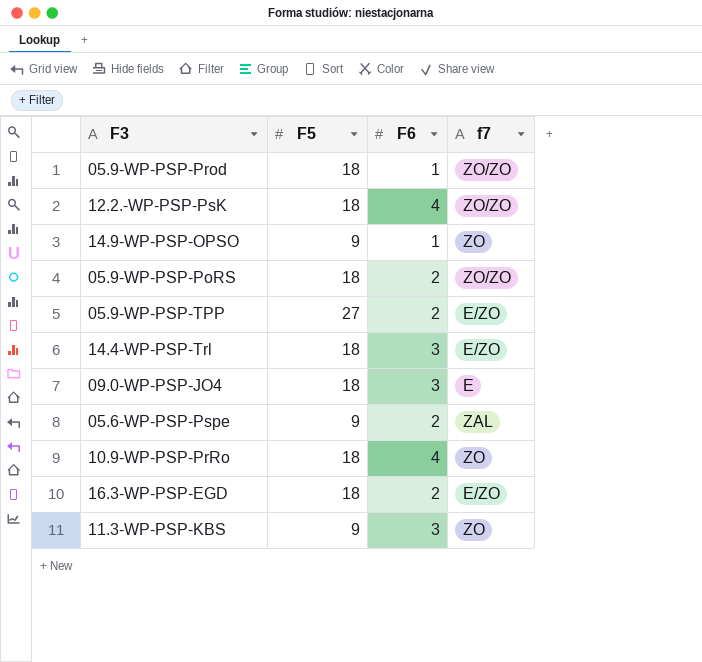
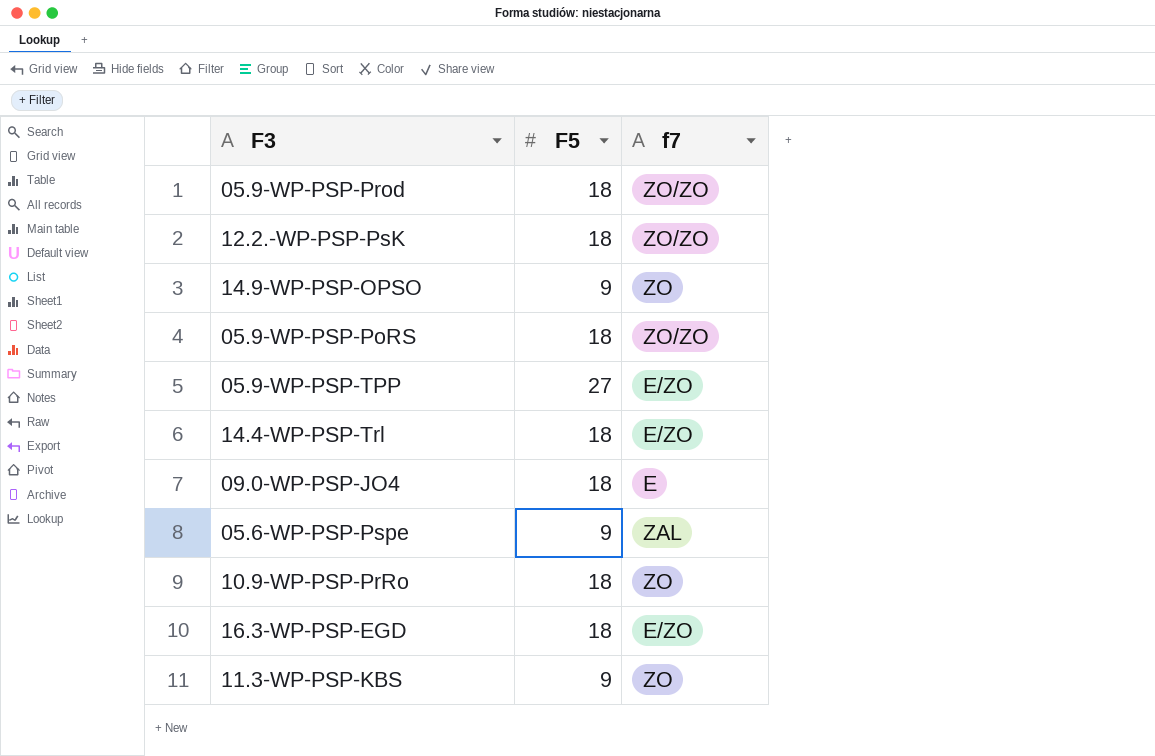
column F6 | position: 3 -> none

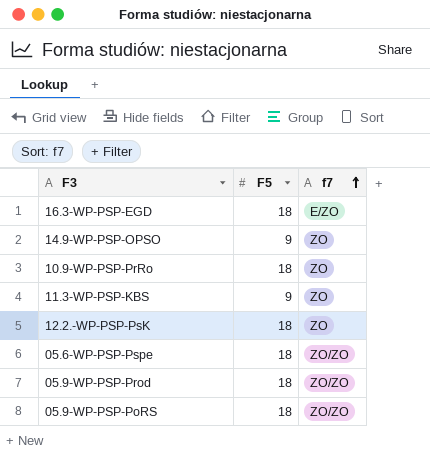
row order: none -> f7 ascending
row 05.9-WP-PSP-TPP: 27 | E/ZO -> none
row 14.4-WP-PSP-Trl: 18 | E/ZO -> none
row 09.0-WP-PSP-JO4: 18 | E -> none
12.2.-WP-PSP-PsK | f7: ZO/ZO -> ZO
05.6-WP-PSP-Pspe | F5: 9 -> 18
05.6-WP-PSP-Pspe | f7: ZAL -> ZO/ZO

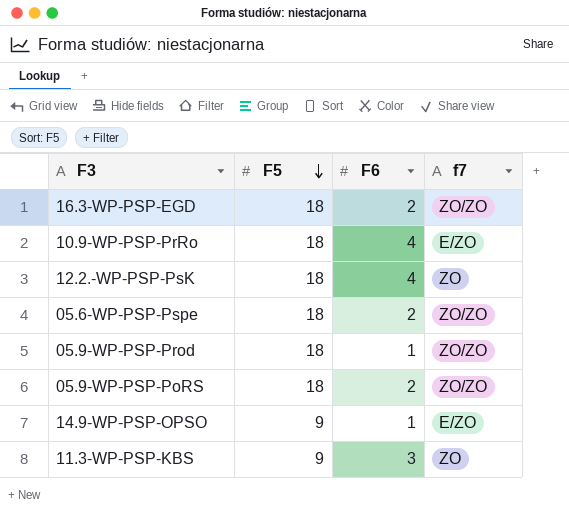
row order: f7 ascending -> F5 descending
column F6 | position: none -> 3
16.3-WP-PSP-EGD | f7: E/ZO -> ZO/ZO
10.9-WP-PSP-PrRo | f7: ZO -> E/ZO
14.9-WP-PSP-OPSO | f7: ZO -> E/ZO

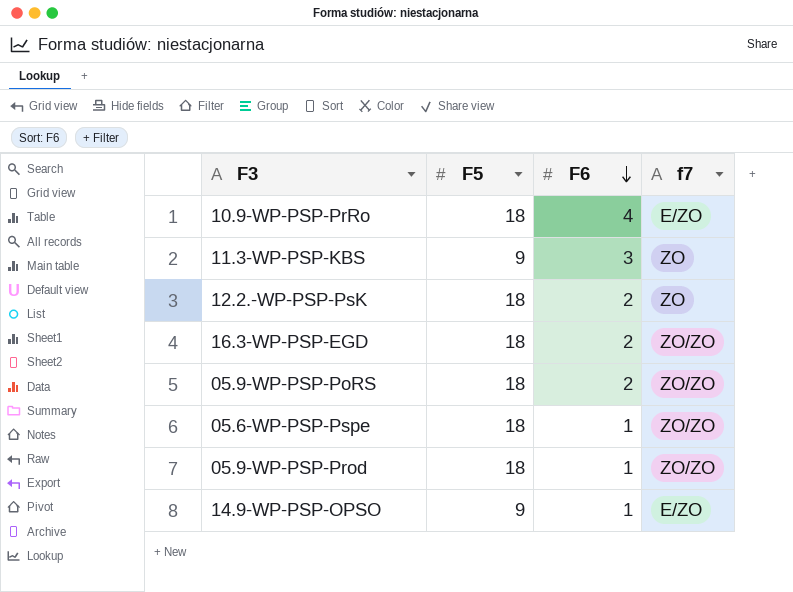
row order: F5 descending -> F6 descending
12.2.-WP-PSP-PsK | F6: 4 -> 2
05.6-WP-PSP-Pspe | F6: 2 -> 1

